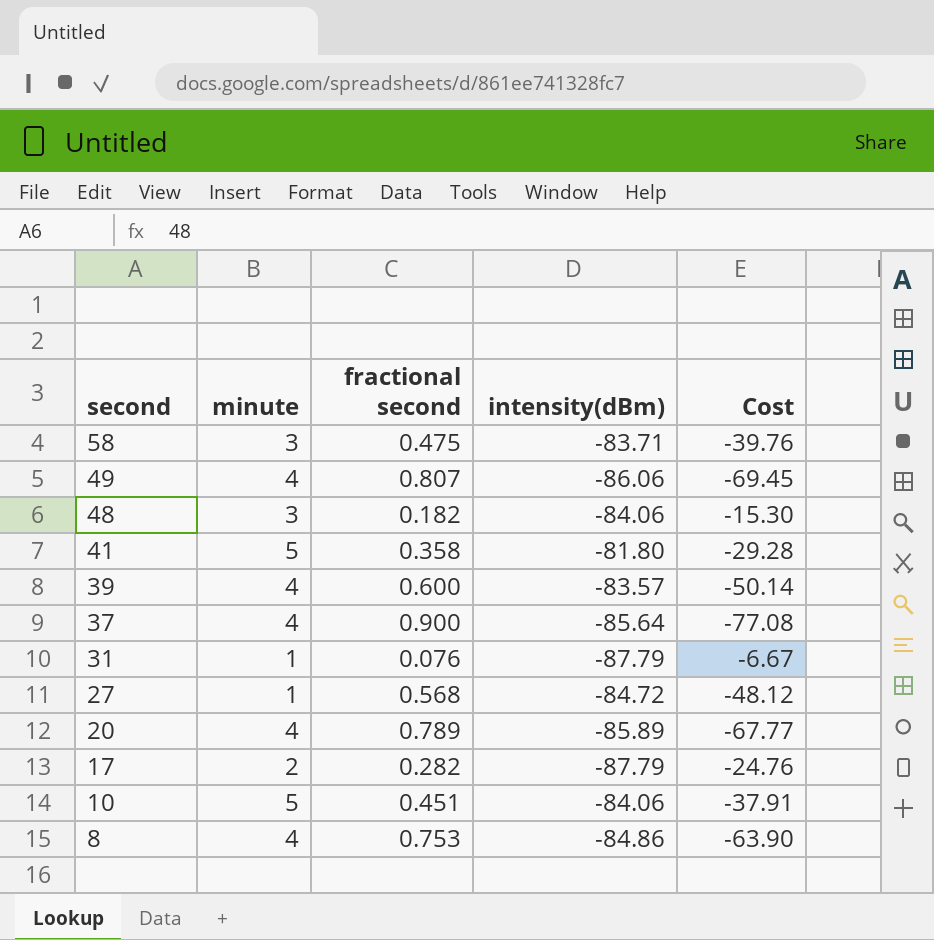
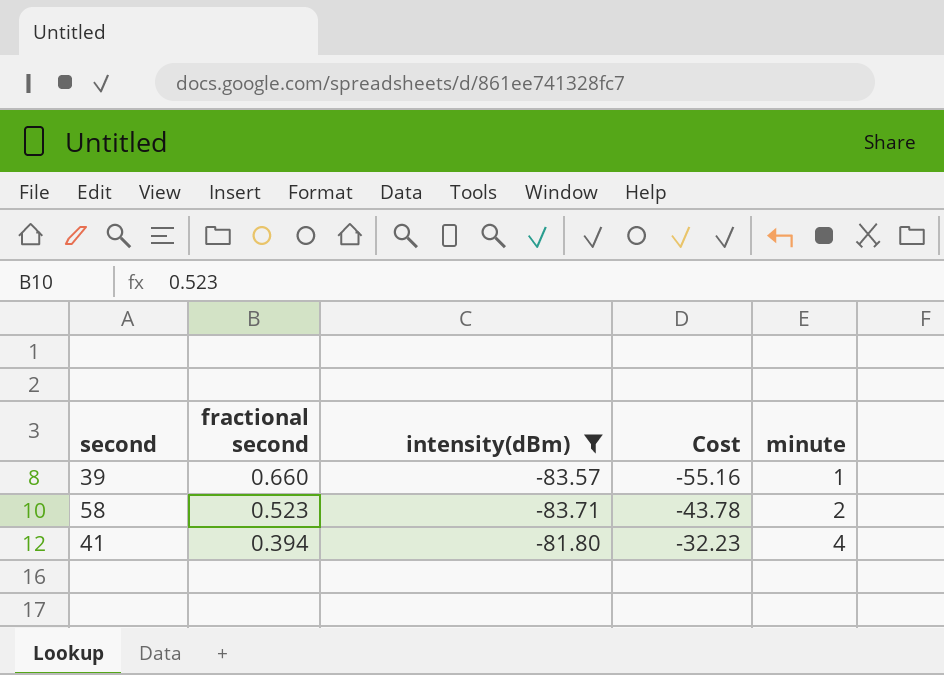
filter: none -> intensity(dBm) >= -83.71
row order: second descending -> fractional second descending
column minute | position: 2 -> 5
39 | fractional second: 0.600 -> 0.660
39 | Cost: -50.14 -> -55.16
39 | minute: 4 -> 1
58 | fractional second: 0.475 -> 0.523
58 | Cost: -39.76 -> -43.78
58 | minute: 3 -> 2
41 | fractional second: 0.358 -> 0.394
41 | Cost: -29.28 -> -32.23
41 | minute: 5 -> 4

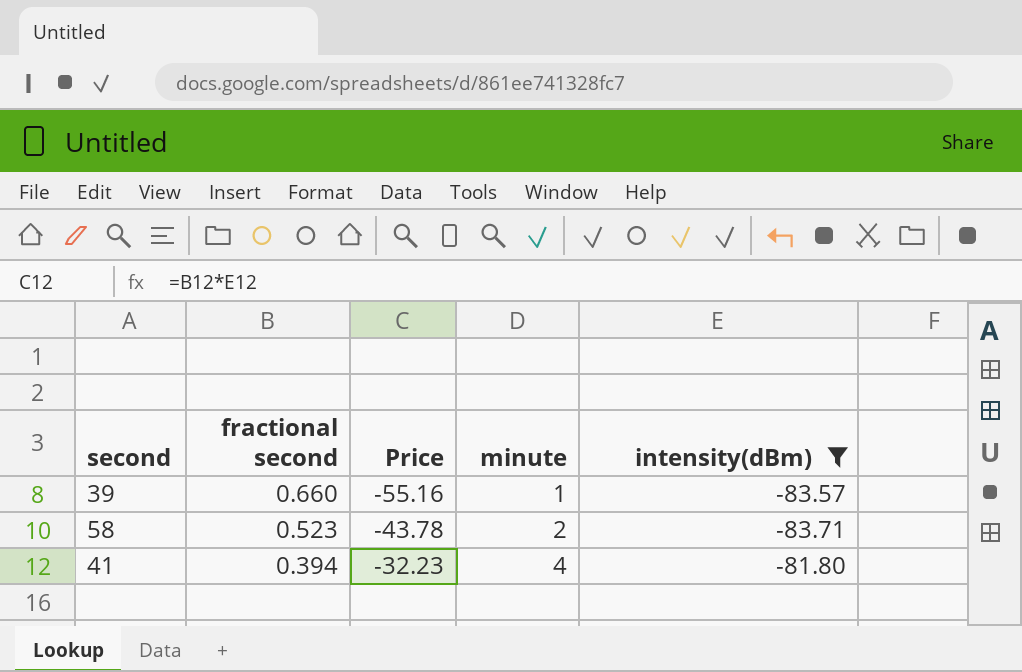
column name: Cost -> Price
column intensity(dBm) | position: 3 -> 5

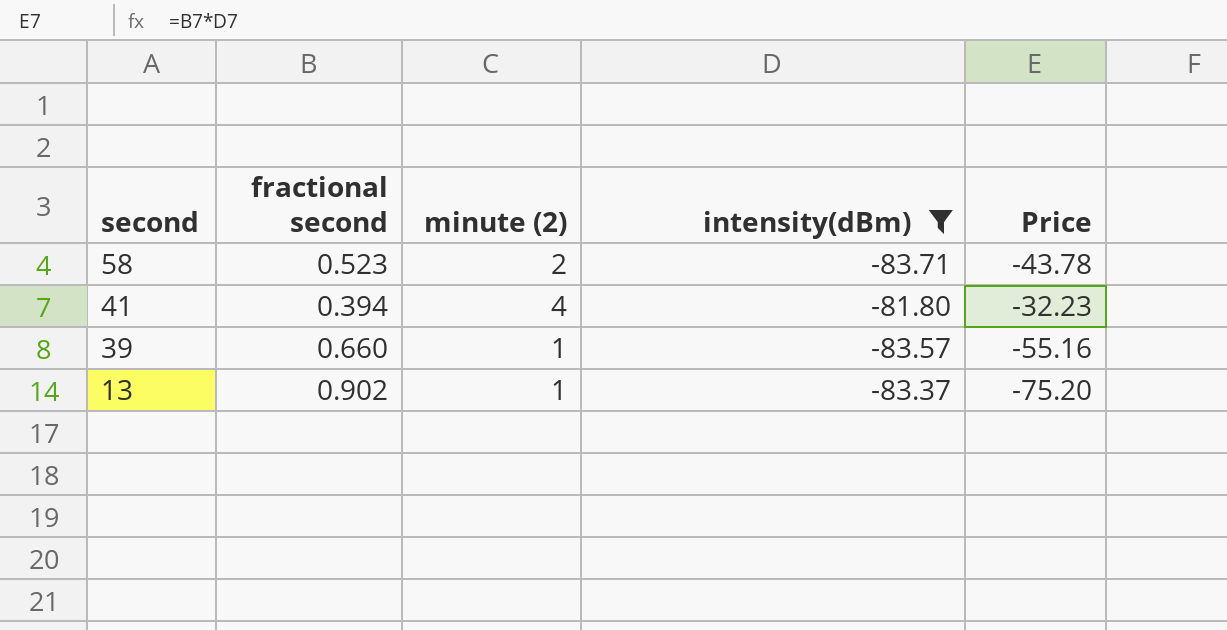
row order: fractional second descending -> second descending
column name: minute -> minute (2)
column Price | position: 3 -> 5
row 13: none -> 0.902 | 1 | -83.37 | -75.20

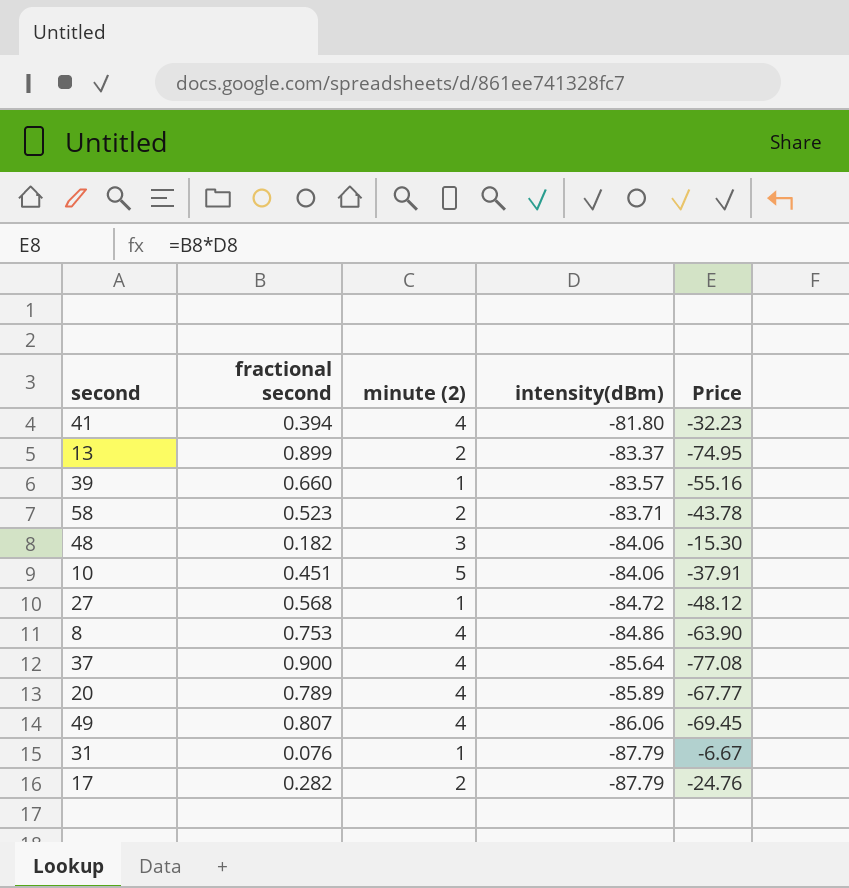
filter: intensity(dBm) >= -83.71 -> none
row order: second descending -> intensity(dBm) descending
13 | fractional second: 0.902 -> 0.899
13 | minute (2): 1 -> 2
13 | Price: -75.20 -> -74.95

